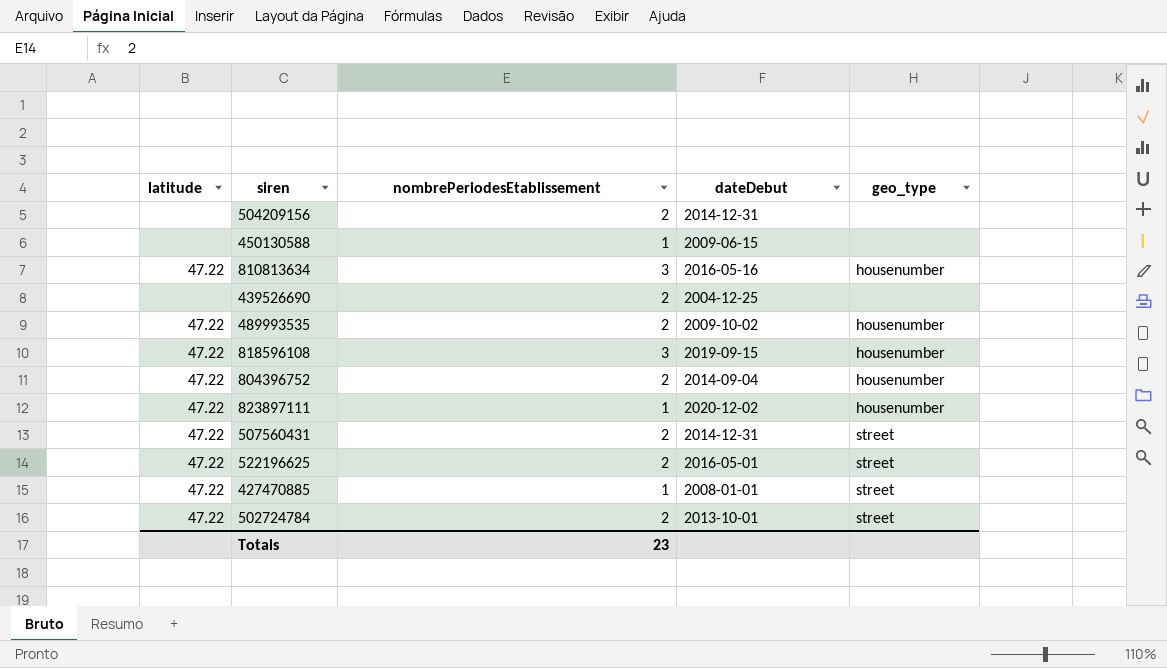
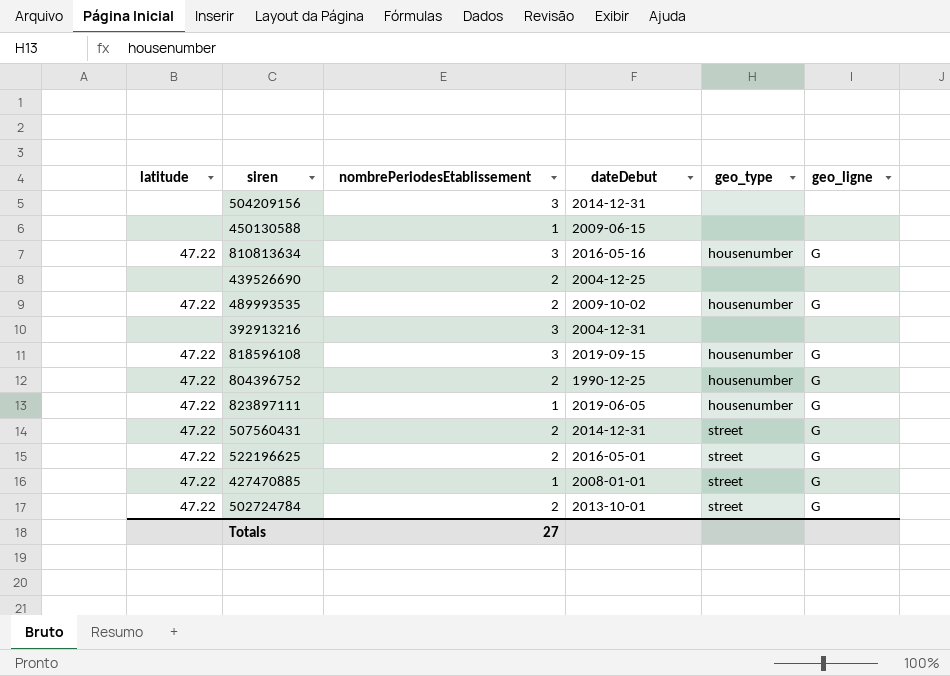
column geo_ligne | position: none -> 6
504209156 | nombrePeriodesEtablissement: 2 -> 3
row 392913216: none -> none | 3 | 2004-12-31 | none | none
804396752 | dateDebut: 2014-09-04 -> 1990-12-25
823897111 | dateDebut: 2020-12-02 -> 2019-06-05
Totals | nombrePeriodesEtablissement: 23 -> 27

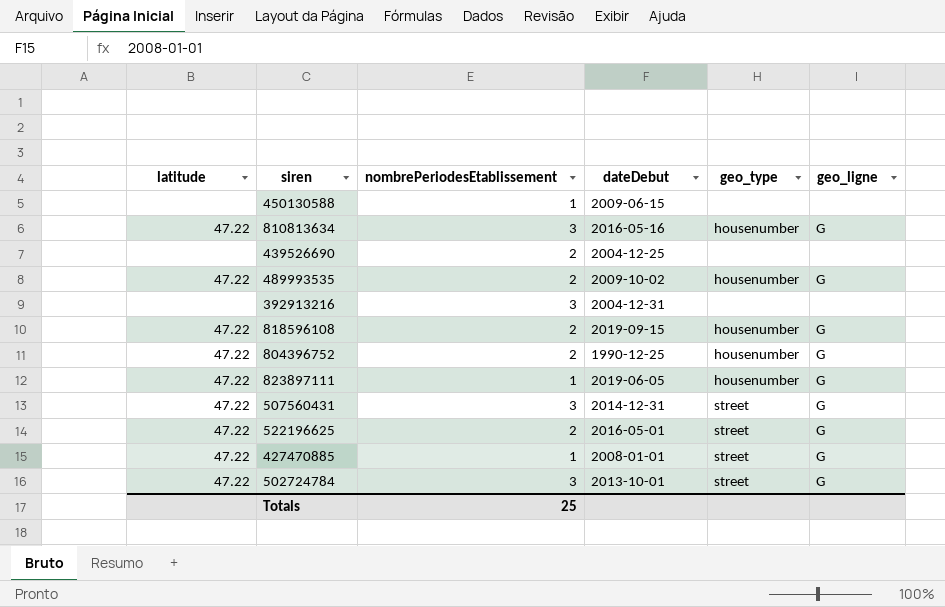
row 504209156: none | 3 | 2014-12-31 | none | none -> none
818596108 | nombrePeriodesEtablissement: 3 -> 2
507560431 | nombrePeriodesEtablissement: 2 -> 3
502724784 | nombrePeriodesEtablissement: 2 -> 3
Totals | nombrePeriodesEtablissement: 27 -> 25

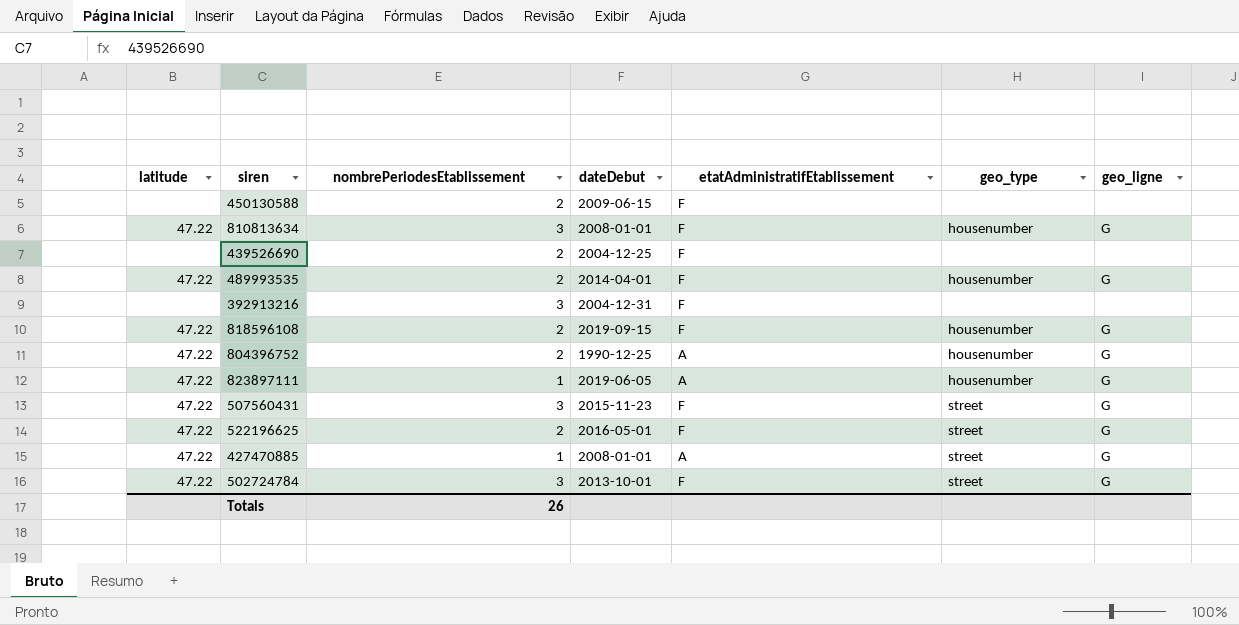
column etatAdministratifEtablissement | position: none -> 5
450130588 | nombrePeriodesEtablissement: 1 -> 2
810813634 | dateDebut: 2016-05-16 -> 2008-01-01
489993535 | dateDebut: 2009-10-02 -> 2014-04-01
507560431 | dateDebut: 2014-12-31 -> 2015-11-23
Totals | nombrePeriodesEtablissement: 25 -> 26

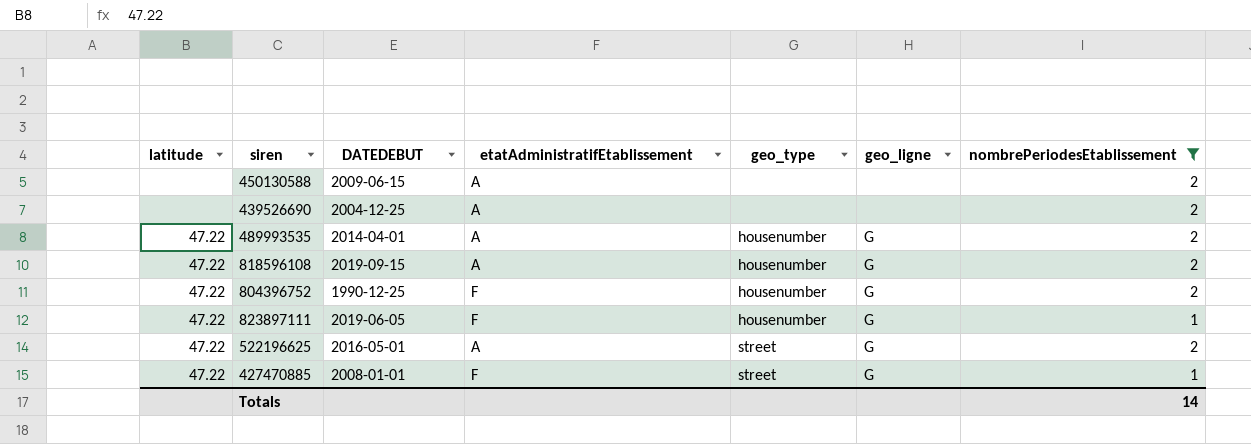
filter: none -> nombrePeriodesEtablissement != 3
column name: dateDebut -> DATEDEBUT
column nombrePeriodesEtablissement | position: 3 -> 7
450130588 | etatAdministratifEtablissement: F -> A
439526690 | etatAdministratifEtablissement: F -> A
489993535 | etatAdministratifEtablissement: F -> A
818596108 | etatAdministratifEtablissement: F -> A
804396752 | etatAdministratifEtablissement: A -> F
823897111 | etatAdministratifEtablissement: A -> F
522196625 | etatAdministratifEtablissement: F -> A
427470885 | etatAdministratifEtablissement: A -> F
Totals | nombrePeriodesEtablissement: 26 -> 14

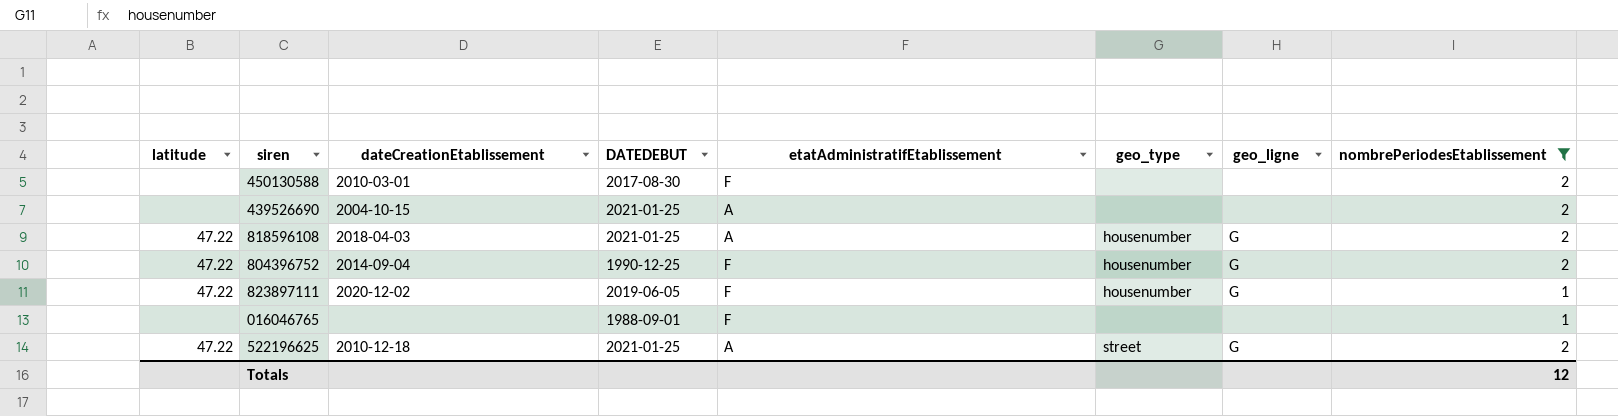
column dateCreationEtablissement | position: none -> 3
row 489993535: 47.22 | 2014-04-01 | A | housenumber | G | 2 -> none
row 427470885: 47.22 | 2008-01-01 | F | street | G | 1 -> none
450130588 | DATEDEBUT: 2009-06-15 -> 2017-08-30
450130588 | etatAdministratifEtablissement: A -> F
439526690 | DATEDEBUT: 2004-12-25 -> 2021-01-25
818596108 | DATEDEBUT: 2019-09-15 -> 2021-01-25
row 016046765: none -> none | none | 1988-09-01 | F | none | none | 1
522196625 | DATEDEBUT: 2016-05-01 -> 2021-01-25
Totals | nombrePeriodesEtablissement: 14 -> 12

